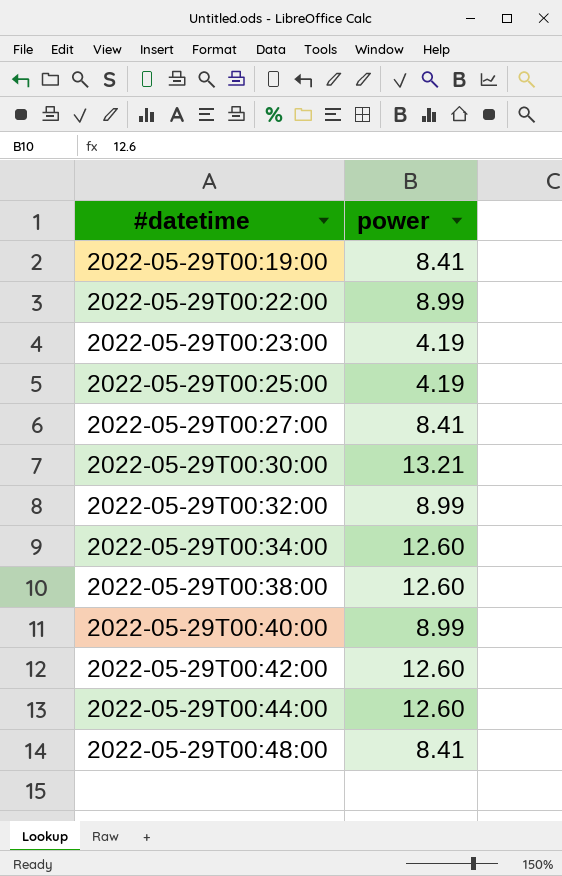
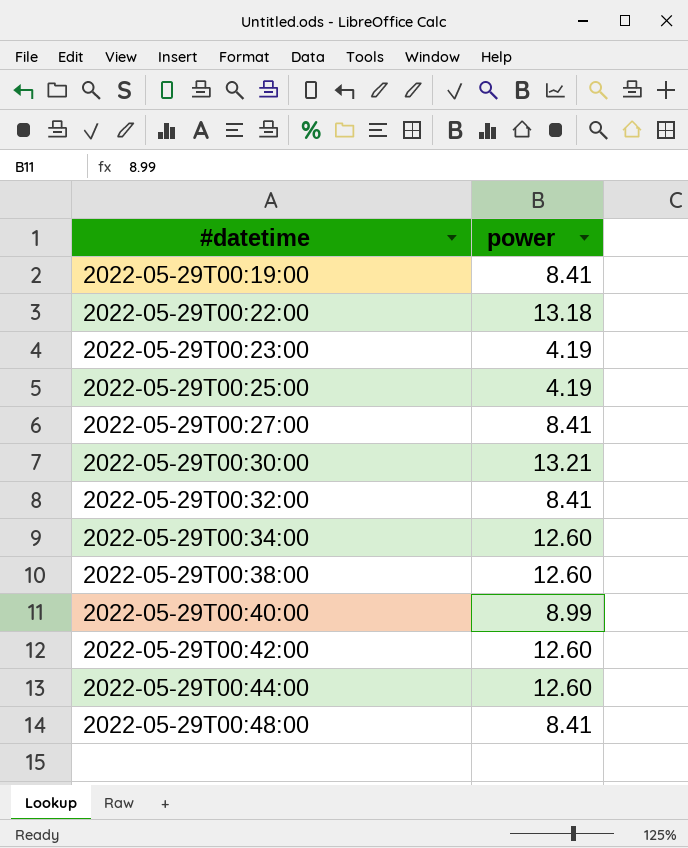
2022-05-29T00:22:00 | power: 8.99 -> 13.18
2022-05-29T00:32:00 | power: 8.99 -> 8.41

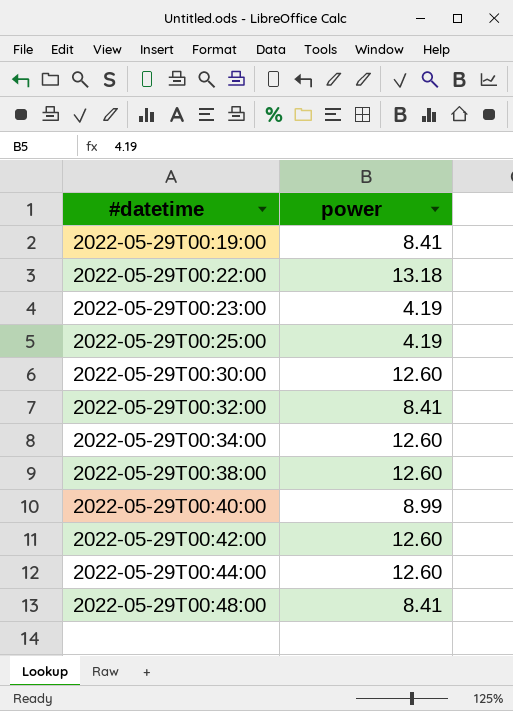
row 2022-05-29T00:27:00: 8.41 -> none
2022-05-29T00:30:00 | power: 13.21 -> 12.60

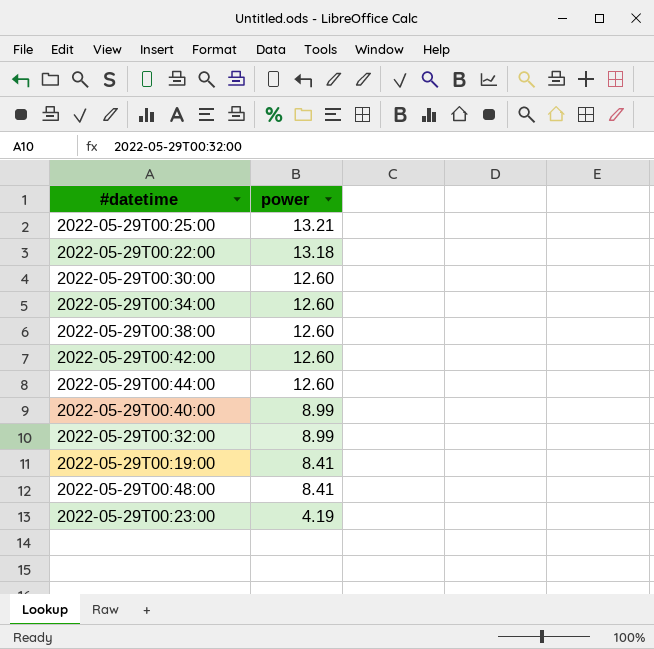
row order: #datetime ascending -> power descending
2022-05-29T00:25:00 | power: 4.19 -> 13.21
2022-05-29T00:32:00 | power: 8.41 -> 8.99

